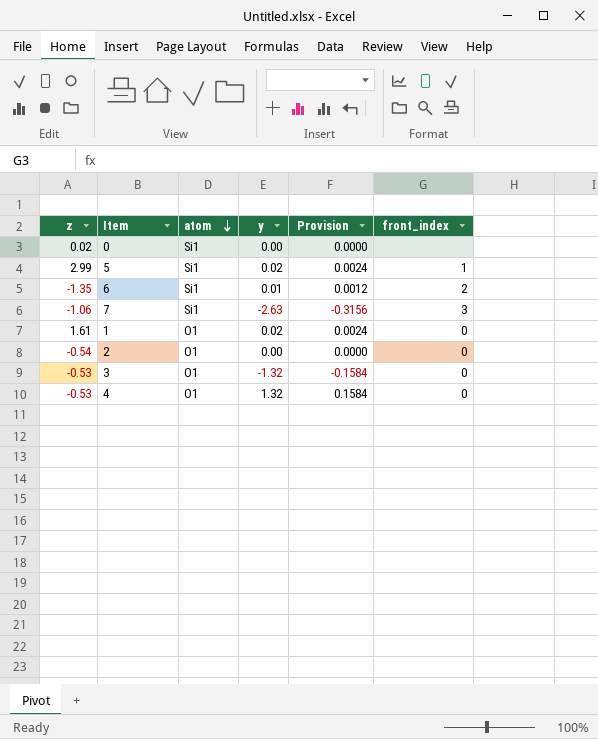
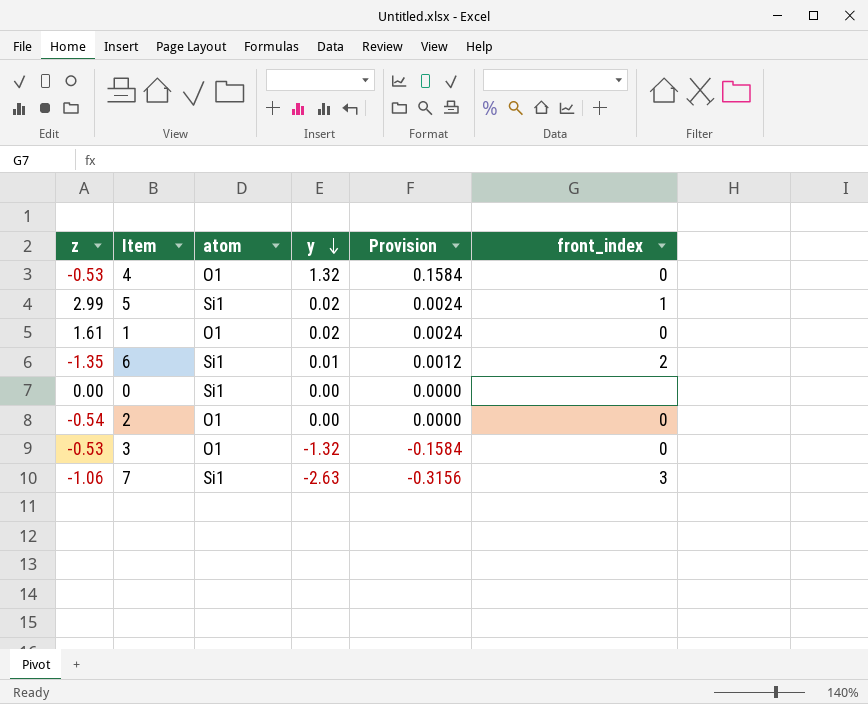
row order: atom descending -> y descending
0 | z: 0.02 -> 0.00

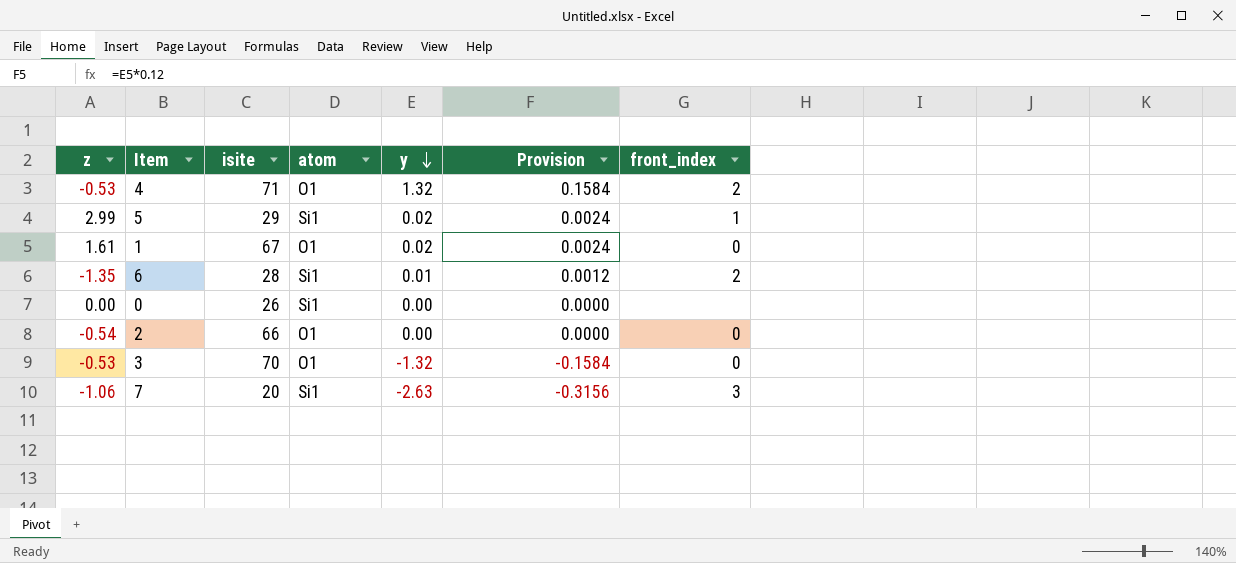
column isite | position: none -> 3
4 | front_index: 0 -> 2

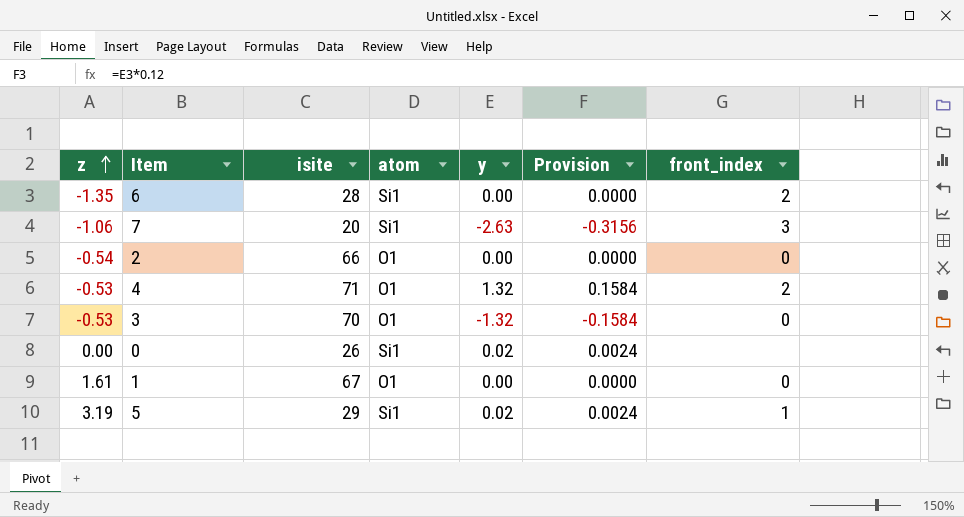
row order: y descending -> z ascending
6 | y: 0.01 -> 0.00
6 | Provision: 0.0012 -> 0.0000
0 | y: 0.00 -> 0.02
0 | Provision: 0.0000 -> 0.0024
1 | y: 0.02 -> 0.00
1 | Provision: 0.0024 -> 0.0000
5 | z: 2.99 -> 3.19

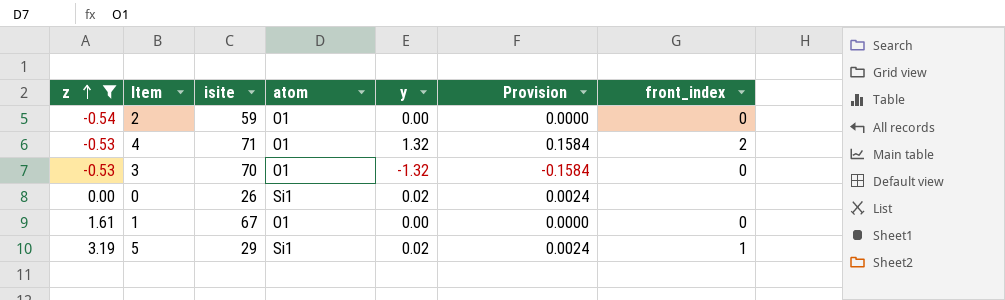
filter: none -> z >= -0.54
2 | isite: 66 -> 59

